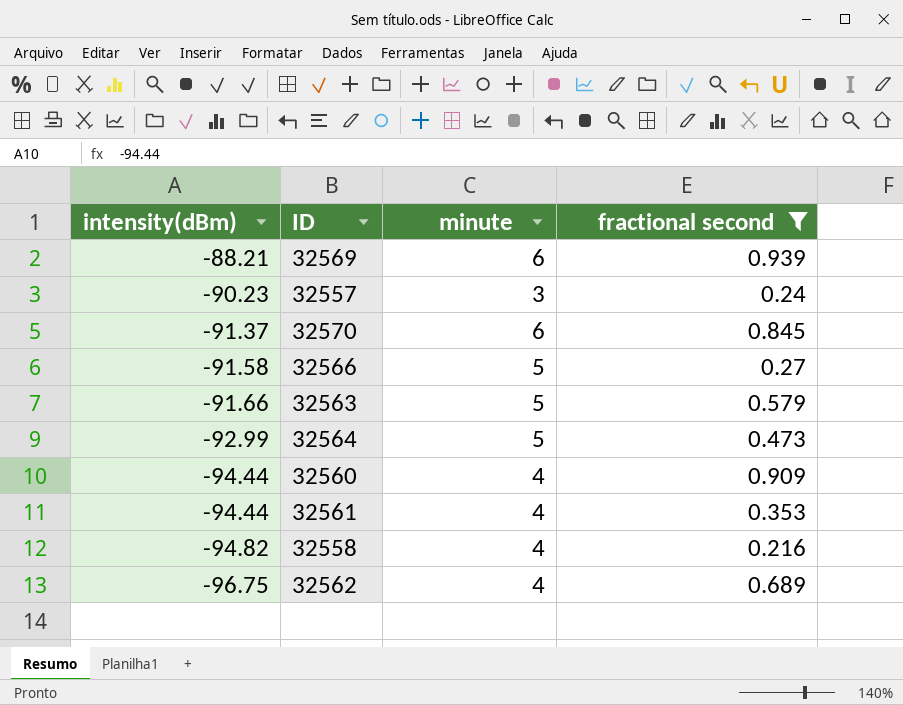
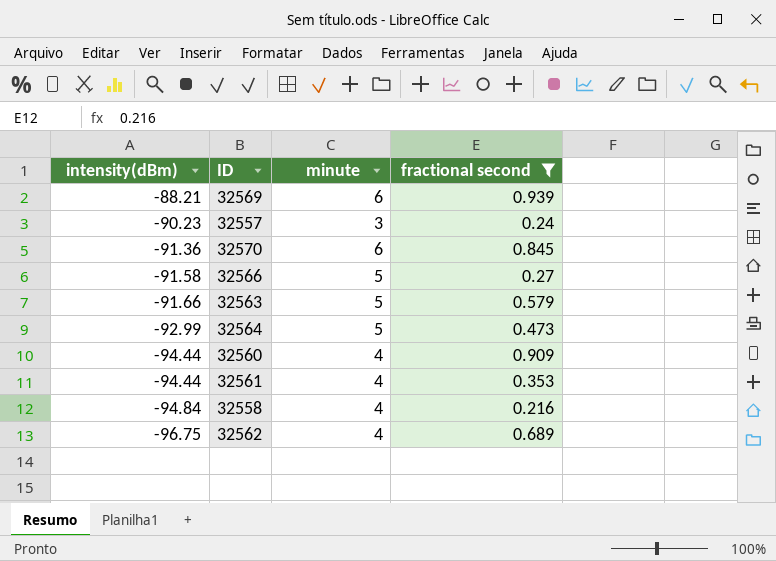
32570 | intensity(dBm): -91.37 -> -91.36
32558 | intensity(dBm): -94.82 -> -94.84

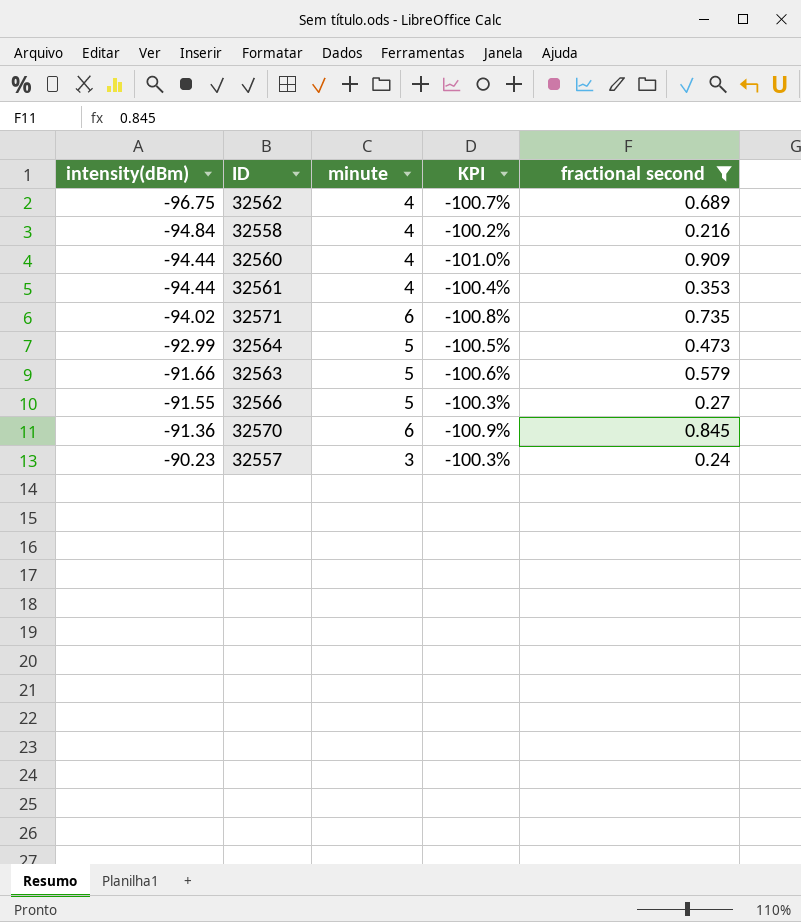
row order: intensity(dBm) descending -> intensity(dBm) ascending
column KPI | formula: none -> ([fractional second] - [intensity(dBm)]) / [intensity(dBm)]
row 32569: -88.21 | 6 | 0.939 -> none
row 32571: none -> -94.02 | 6 | -100.8% | 0.735
32566 | intensity(dBm): -91.58 -> -91.55

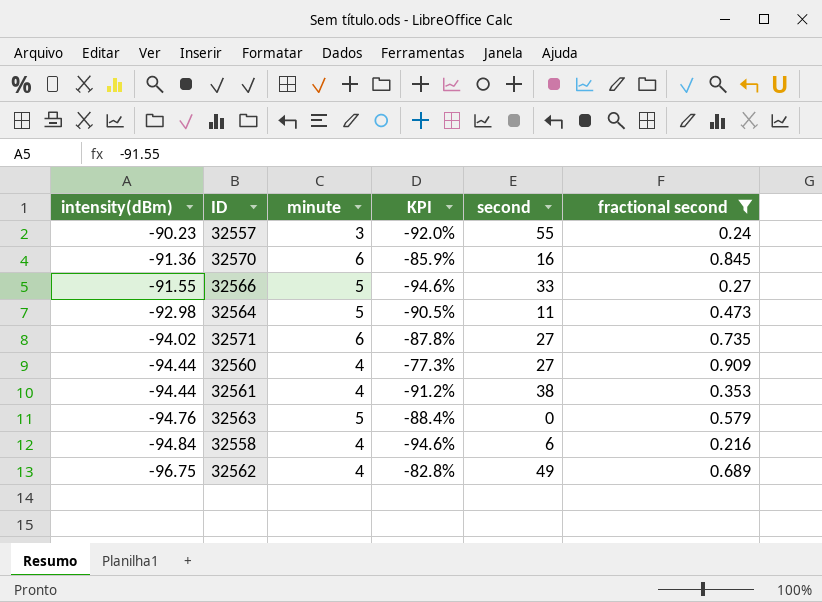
row order: intensity(dBm) ascending -> intensity(dBm) descending
column KPI | formula: ([fractional second] - [intensity(dBm)]) / [intensity(dBm)] -> ([fractional second] - [minute]) / [minute]
column second | position: none -> 5
32564 | intensity(dBm): -92.99 -> -92.98
32563 | intensity(dBm): -91.66 -> -94.76

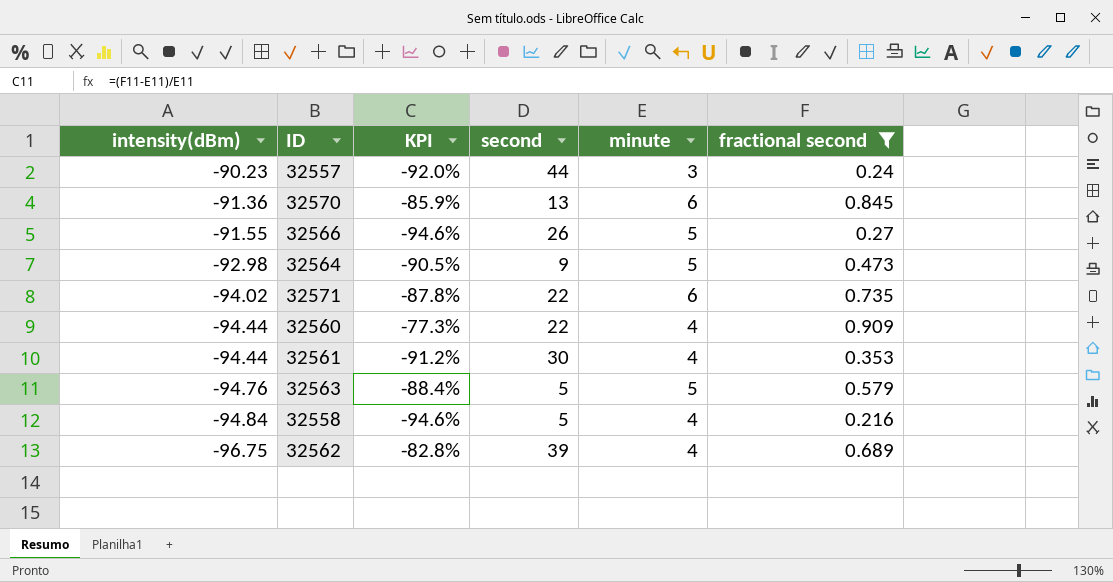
column minute | position: 3 -> 5
32557 | second: 55 -> 44
32570 | second: 16 -> 13
32566 | second: 33 -> 26
32564 | second: 11 -> 9
32571 | second: 27 -> 22
32560 | second: 27 -> 22
32561 | second: 38 -> 30
32563 | second: 0 -> 5
32558 | second: 6 -> 5
32562 | second: 49 -> 39

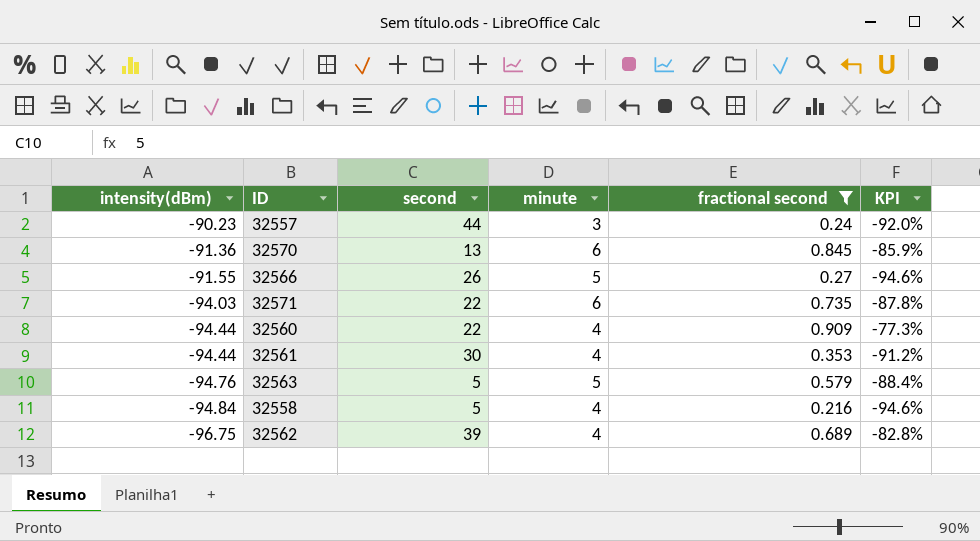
column KPI | position: 3 -> 6
row 32564: -92.98 | -90.5% | 9 | 5 | 0.473 -> none
32571 | intensity(dBm): -94.02 -> -94.03

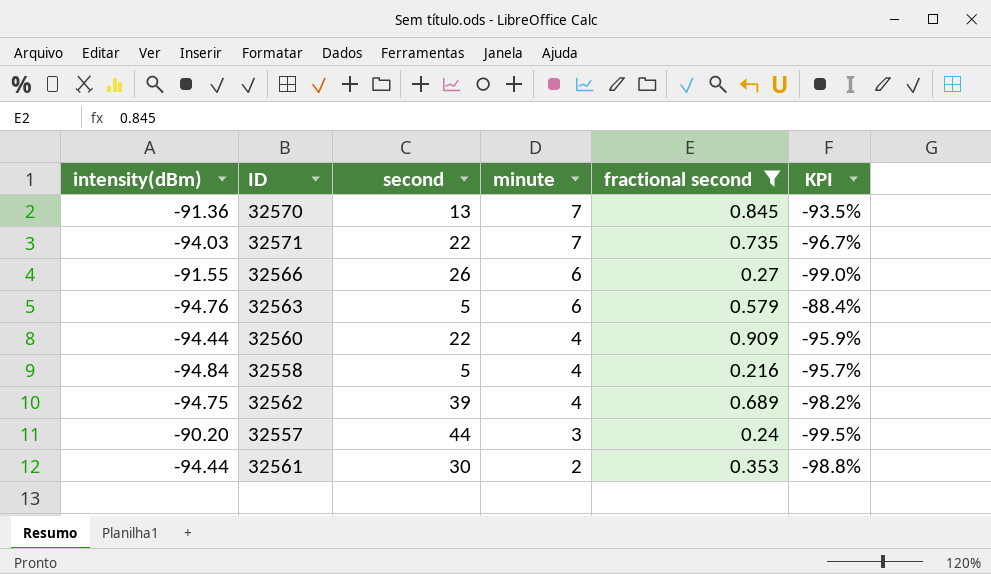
row order: intensity(dBm) descending -> minute descending
column KPI | formula: ([fractional second] - [minute]) / [minute] -> ([fractional second] - [second]) / [second]
32570 | minute: 6 -> 7
32571 | minute: 6 -> 7
32566 | minute: 5 -> 6
32563 | minute: 5 -> 6
32562 | intensity(dBm): -96.75 -> -94.75
32557 | intensity(dBm): -90.23 -> -90.20
32561 | minute: 4 -> 2

